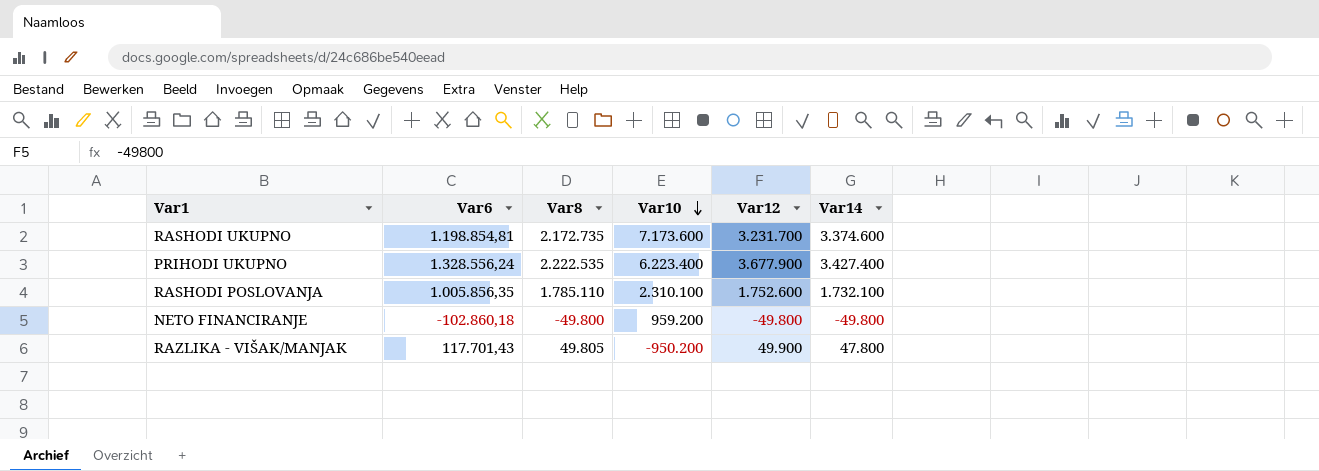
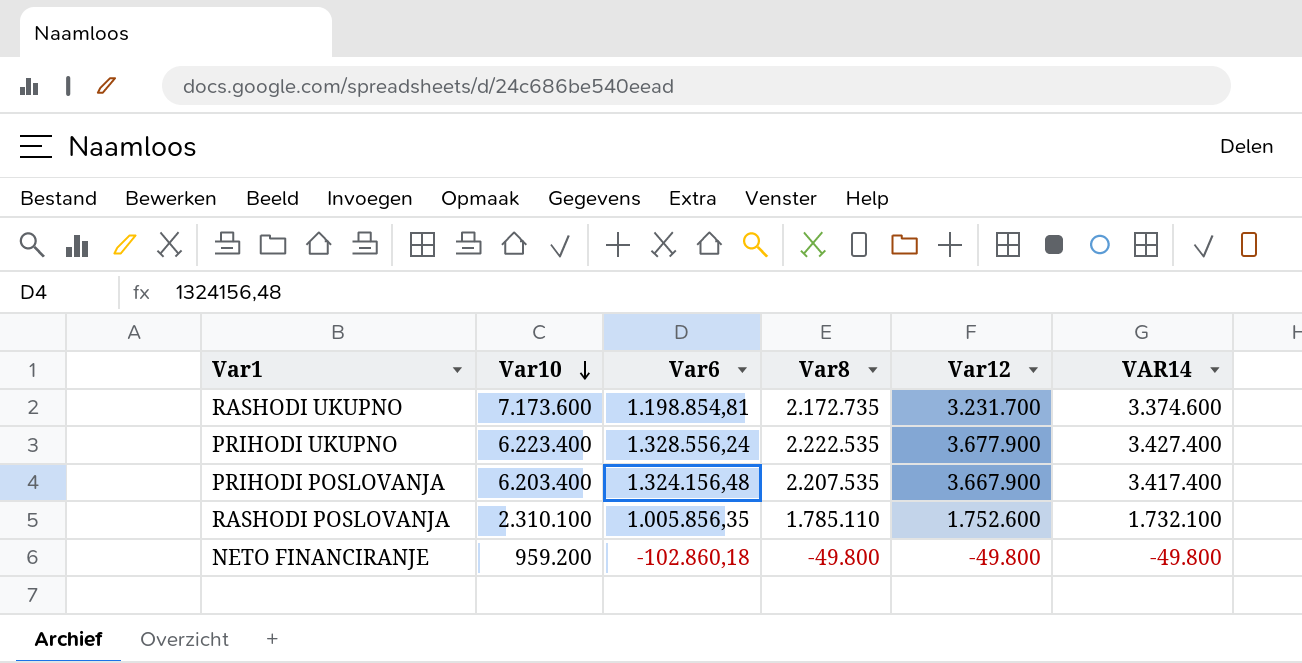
column Var10 | position: 4 -> 2
column name: Var14 -> VAR14
row RAZLIKA - VIŠAK/MANJAK: 117.701,43 | 49.805 | -950.200 | 49.900 | 47.800 -> none
row PRIHODI POSLOVANJA: none -> 6.203.400 | 1.324.156,48 | 2.207.535 | 3.667.900 | 3.417.400

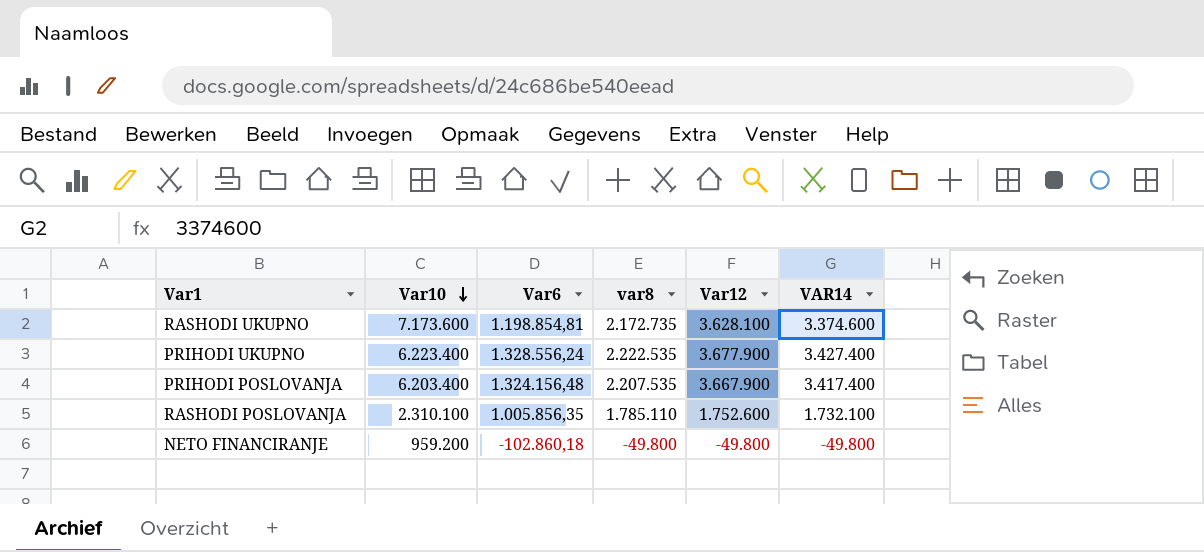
column name: Var8 -> var8
RASHODI UKUPNO | Var12: 3.231.700 -> 3.628.100

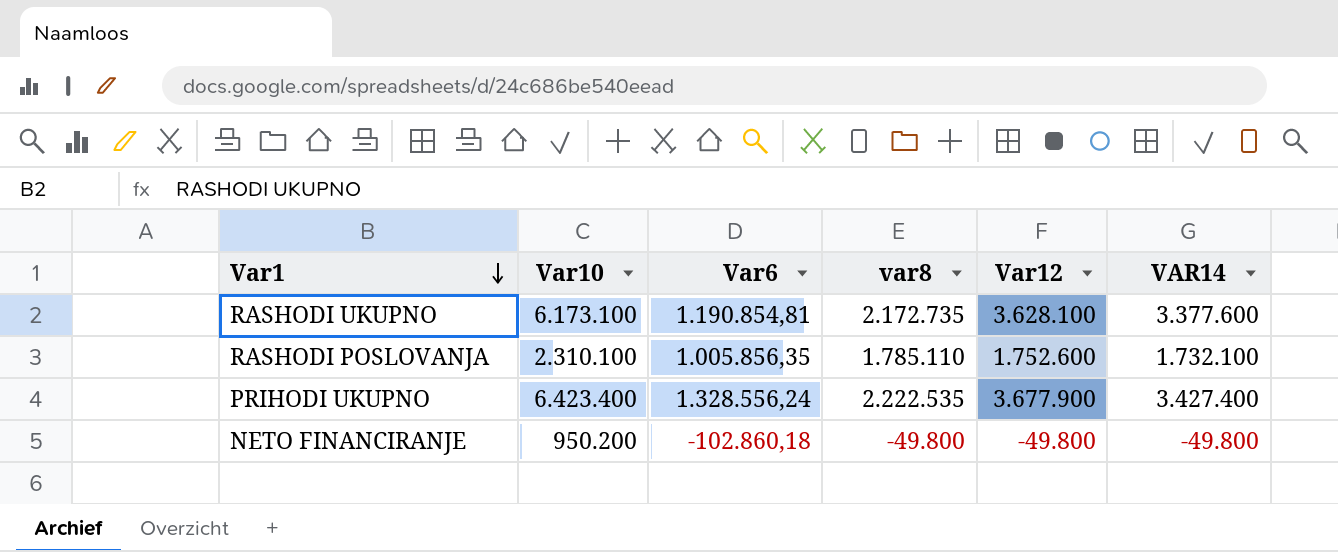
row order: Var10 descending -> Var1 descending
row PRIHODI POSLOVANJA: 6.203.400 | 1.324.156,48 | 2.207.535 | 3.667.900 | 3.417.400 -> none
RASHODI UKUPNO | Var10: 7.173.600 -> 6.173.100
RASHODI UKUPNO | Var6: 1.198.854,81 -> 1.190.854,81
RASHODI UKUPNO | VAR14: 3.374.600 -> 3.377.600
PRIHODI UKUPNO | Var10: 6.223.400 -> 6.423.400
NETO FINANCIRANJE | Var10: 959.200 -> 950.200

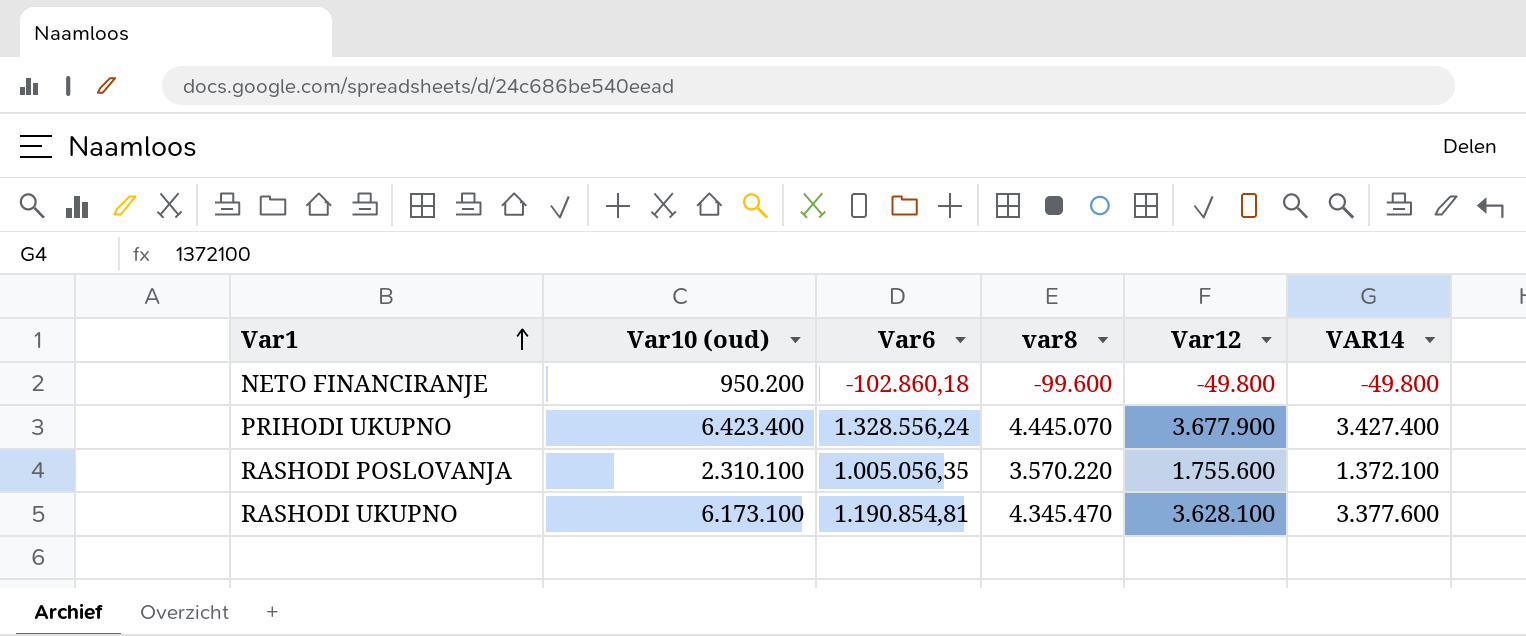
row order: Var1 descending -> Var1 ascending
column name: Var10 -> Var10 (oud)
NETO FINANCIRANJE | var8: -49.800 -> -99.600
PRIHODI UKUPNO | var8: 2.222.535 -> 4.445.070
RASHODI POSLOVANJA | Var6: 1.005.856,35 -> 1.005.056,35
RASHODI POSLOVANJA | var8: 1.785.110 -> 3.570.220
RASHODI POSLOVANJA | Var12: 1.752.600 -> 1.755.600
RASHODI POSLOVANJA | VAR14: 1.732.100 -> 1.372.100
RASHODI UKUPNO | var8: 2.172.735 -> 4.345.470

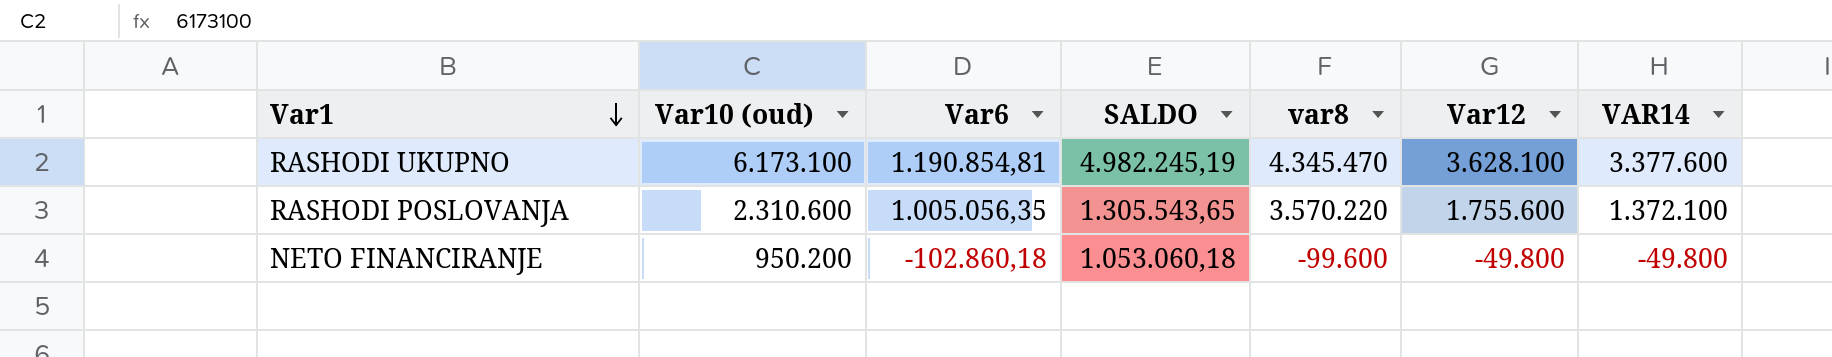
row order: Var1 ascending -> Var1 descending
column SALDO | formula: none -> [Var10 (oud)] - [Var6]
row PRIHODI UKUPNO: 6.423.400 | 1.328.556,24 | 4.445.070 | 3.677.900 | 3.427.400 -> none
RASHODI POSLOVANJA | Var10 (oud): 2.310.100 -> 2.310.600

